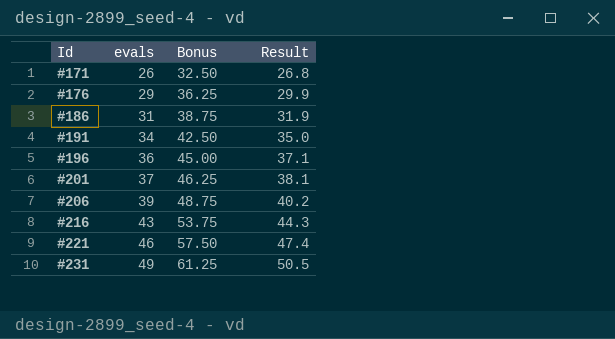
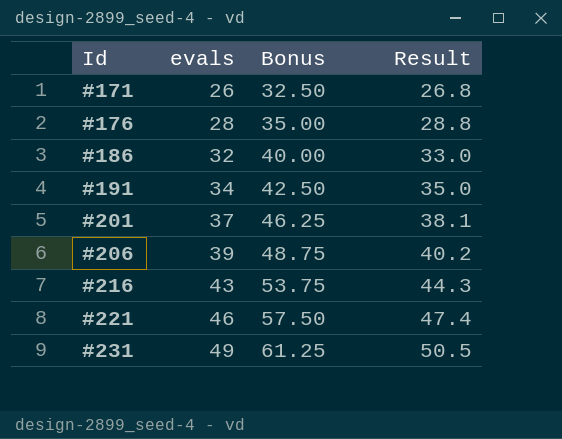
row #196: 36 | 45.00 | 37.1 -> none
#176 | evals: 29 -> 28
#176 | Bonus: 36.25 -> 35.00
#176 | Result: 29.9 -> 28.8
#186 | evals: 31 -> 32
#186 | Bonus: 38.75 -> 40.00
#186 | Result: 31.9 -> 33.0

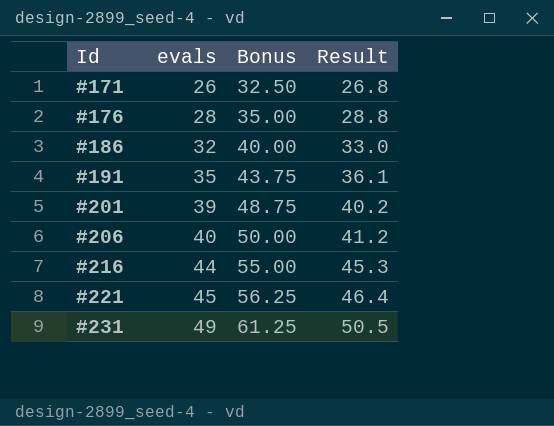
#191 | evals: 34 -> 35
#191 | Bonus: 42.50 -> 43.75
#191 | Result: 35.0 -> 36.1
#201 | evals: 37 -> 39
#201 | Bonus: 46.25 -> 48.75
#201 | Result: 38.1 -> 40.2
#206 | evals: 39 -> 40
#206 | Bonus: 48.75 -> 50.00
#206 | Result: 40.2 -> 41.2
#216 | evals: 43 -> 44
#216 | Bonus: 53.75 -> 55.00
#216 | Result: 44.3 -> 45.3
#221 | evals: 46 -> 45
#221 | Bonus: 57.50 -> 56.25
#221 | Result: 47.4 -> 46.4

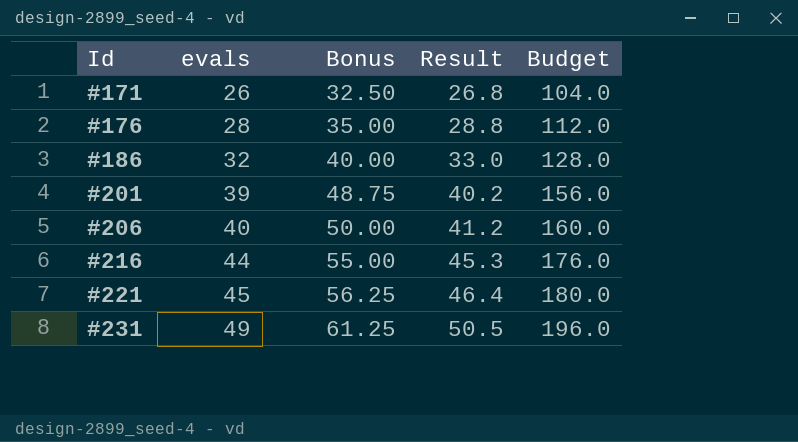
column Budget | formula: none -> [evals] * 4
row #191: 35 | 43.75 | 36.1 -> none

